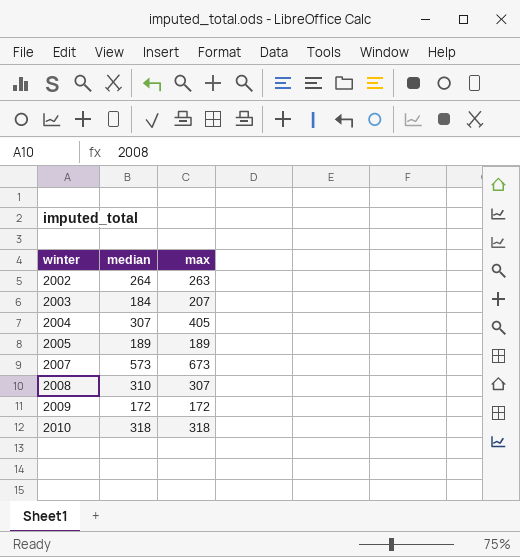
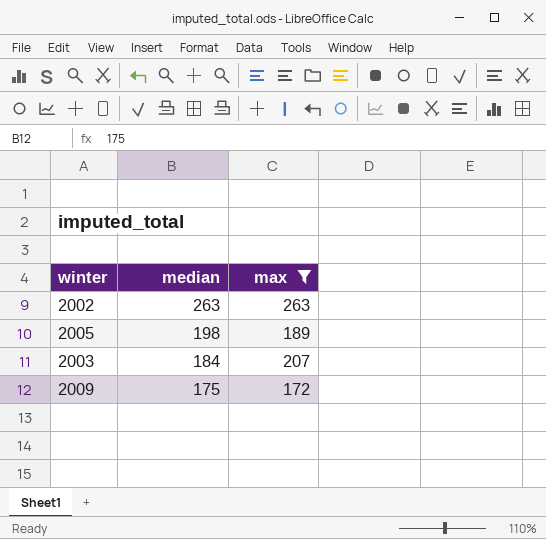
filter: none -> max <= 263
row order: winter ascending -> median descending
2002 | median: 264 -> 263
2005 | median: 189 -> 198
2009 | median: 172 -> 175

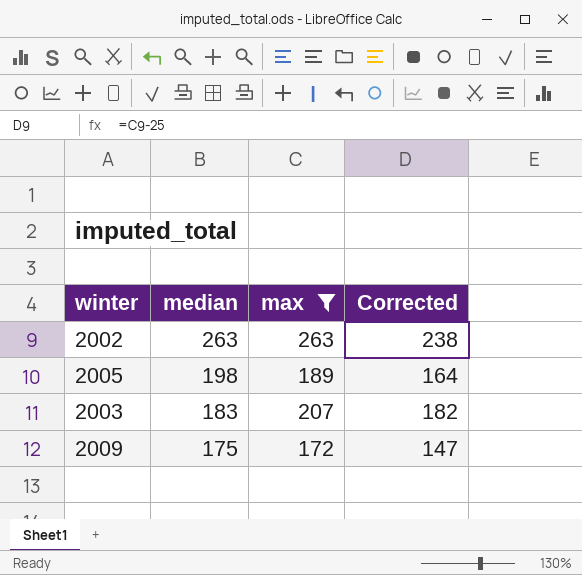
column Corrected | formula: none -> [max] - 25
2003 | median: 184 -> 183

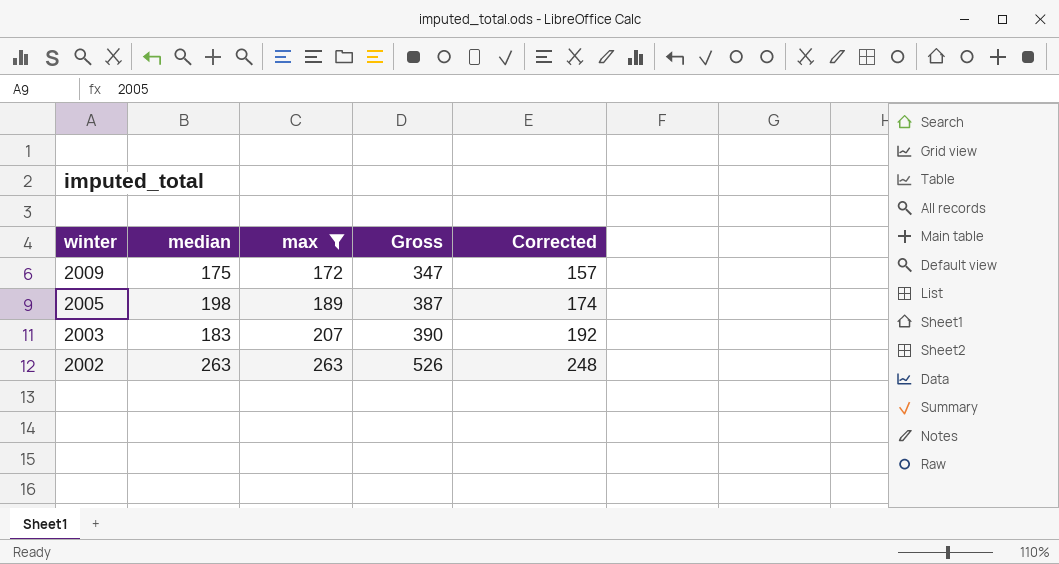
row order: median descending -> winter descending
column Gross | formula: none -> [median] + [max]
column Corrected | formula: [max] - 25 -> [max] - 15

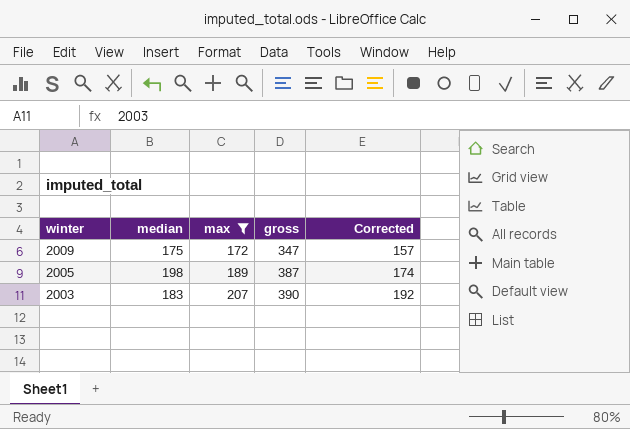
column name: Gross -> gross
row 2002: 263 | 263 | 526 | 248 -> none

